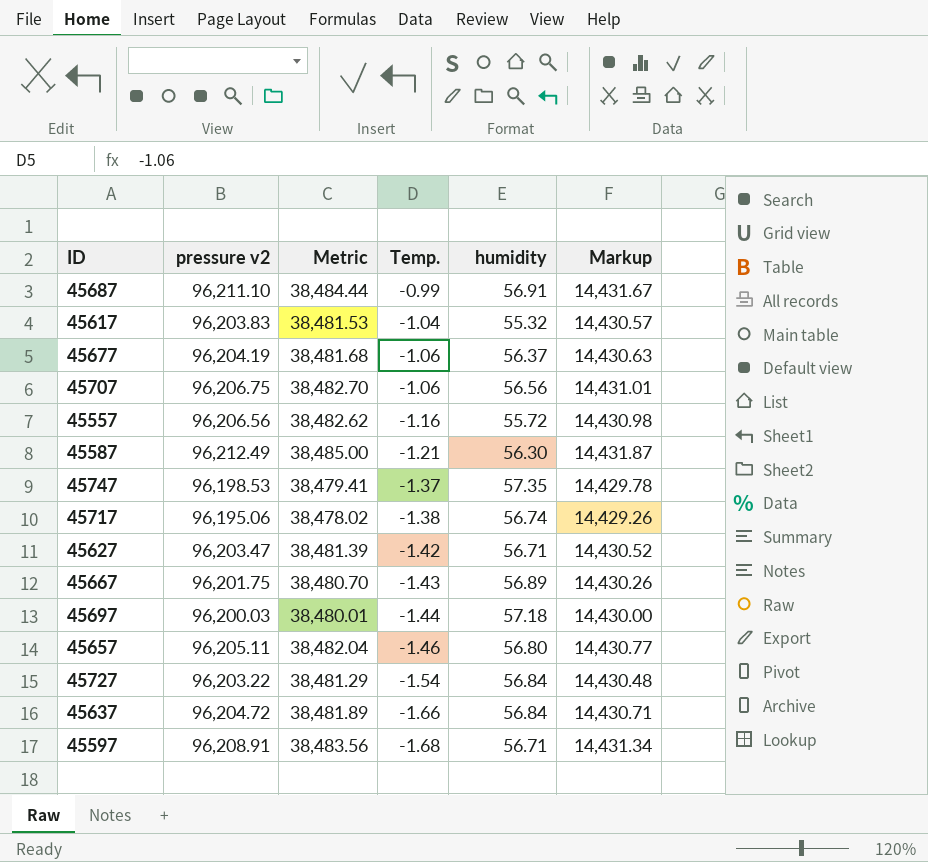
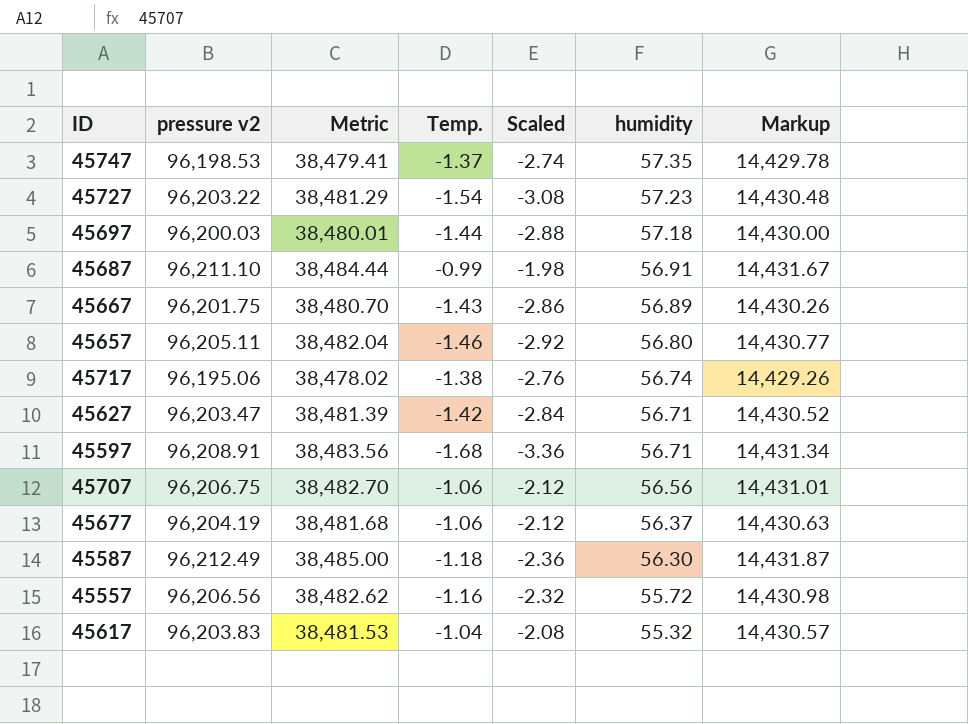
row order: Temp. descending -> humidity descending
column Scaled | formula: none -> [Temp.] * 2
row 45637: 96,204.72 | 38,481.89 | -1.66 | 56.84 | 14,430.71 -> none
45727 | humidity: 56.84 -> 57.23
45587 | Temp.: -1.21 -> -1.18

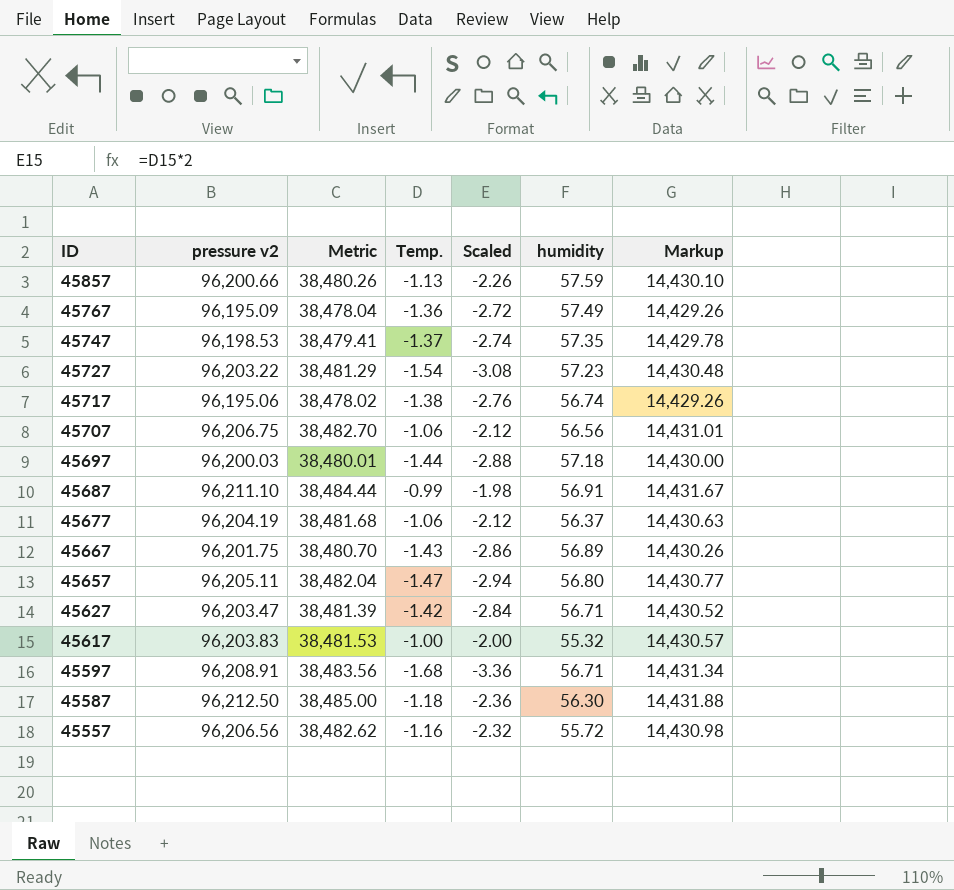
row order: humidity descending -> ID descending
row 45857: none -> 96,200.66 | 38,480.26 | -1.13 | -2.26 | 57.59 | 14,430.10
row 45767: none -> 96,195.09 | 38,478.04 | -1.36 | -2.72 | 57.49 | 14,429.26
45657 | Temp.: -1.46 -> -1.47
45657 | Scaled: -2.92 -> -2.94
45617 | Temp.: -1.04 -> -1.00
45617 | Scaled: -2.08 -> -2.00
45587 | pressure v2: 96,212.49 -> 96,212.50
45587 | Markup: 14,431.87 -> 14,431.88

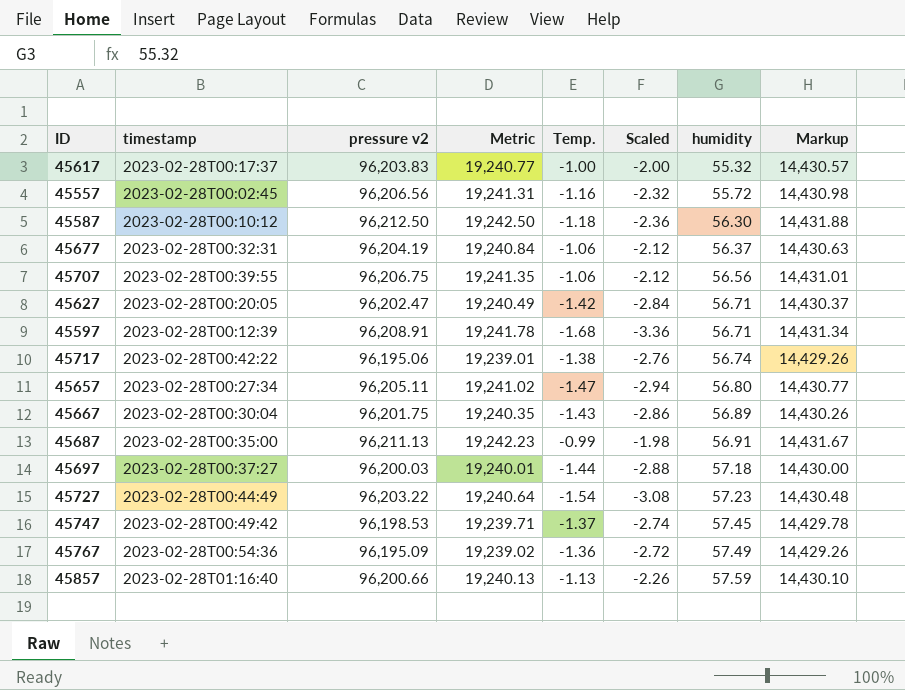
row order: ID descending -> humidity ascending
column timestamp | position: none -> 2
column Metric | formula: [pressure v2] * 0.4 -> [pressure v2] * 0.2
45627 | pressure v2: 96,203.47 -> 96,202.47
45627 | Markup: 14,430.52 -> 14,430.37
45687 | pressure v2: 96,211.10 -> 96,211.13
45747 | humidity: 57.35 -> 57.45

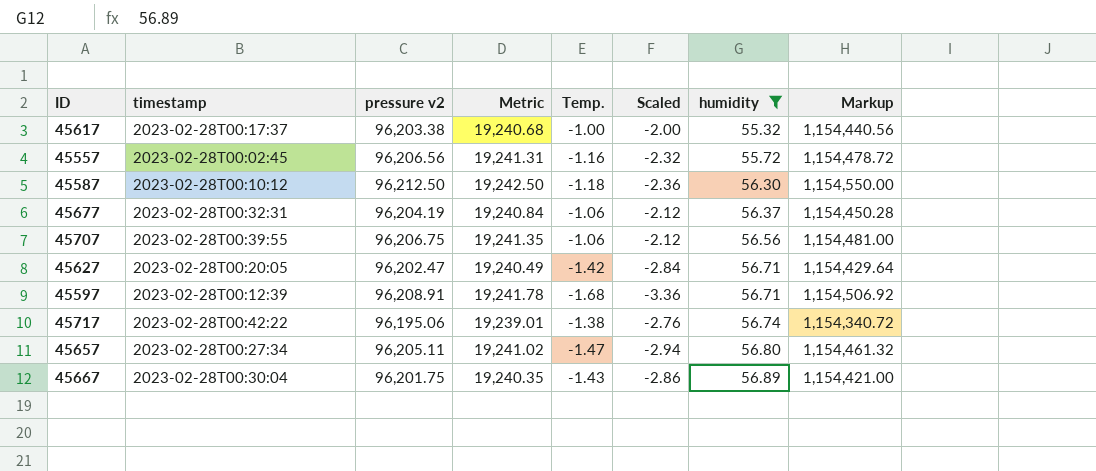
filter: none -> humidity <= 56.89
column Markup | formula: [pressure v2] * 0.15 -> [pressure v2] * 12
45617 | pressure v2: 96,203.83 -> 96,203.38
45617 | Metric: 19,240.77 -> 19,240.68

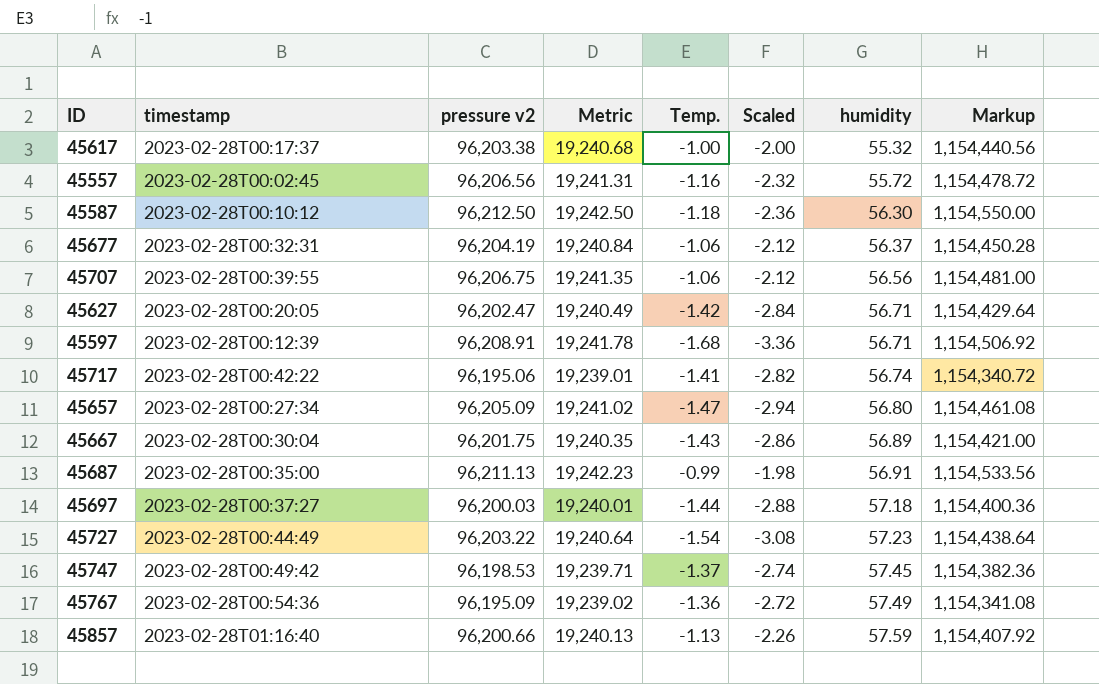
filter: humidity <= 56.89 -> none
45717 | Temp.: -1.38 -> -1.41
45717 | Scaled: -2.76 -> -2.82
45657 | pressure v2: 96,205.11 -> 96,205.09
45657 | Markup: 1,154,461.32 -> 1,154,461.08

